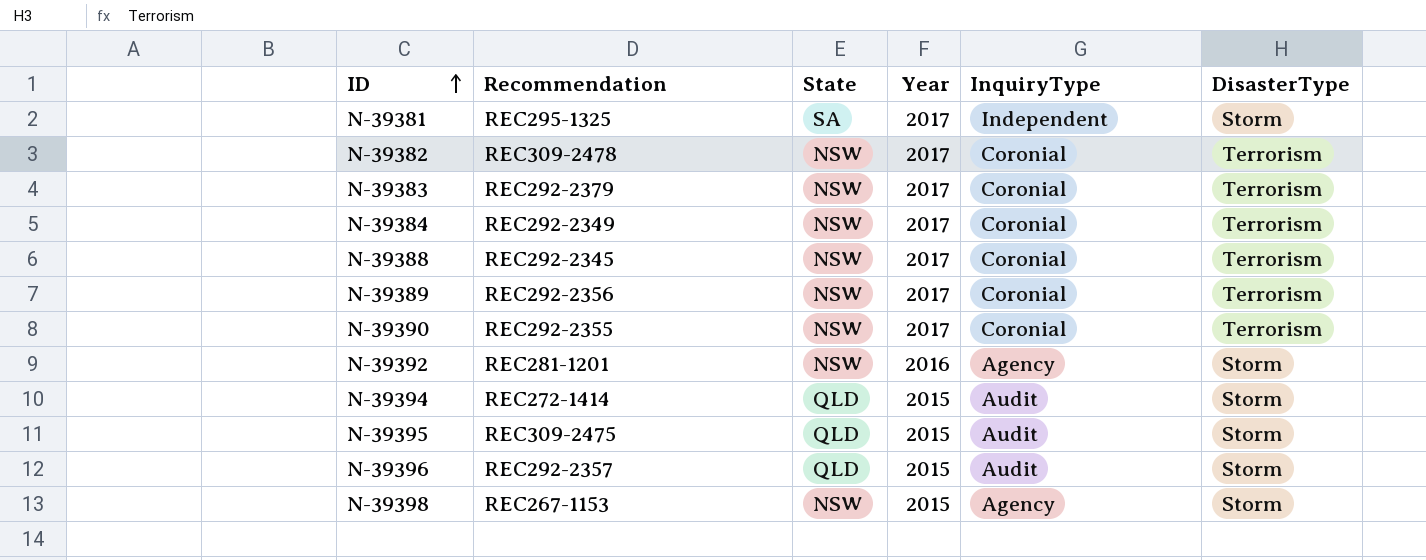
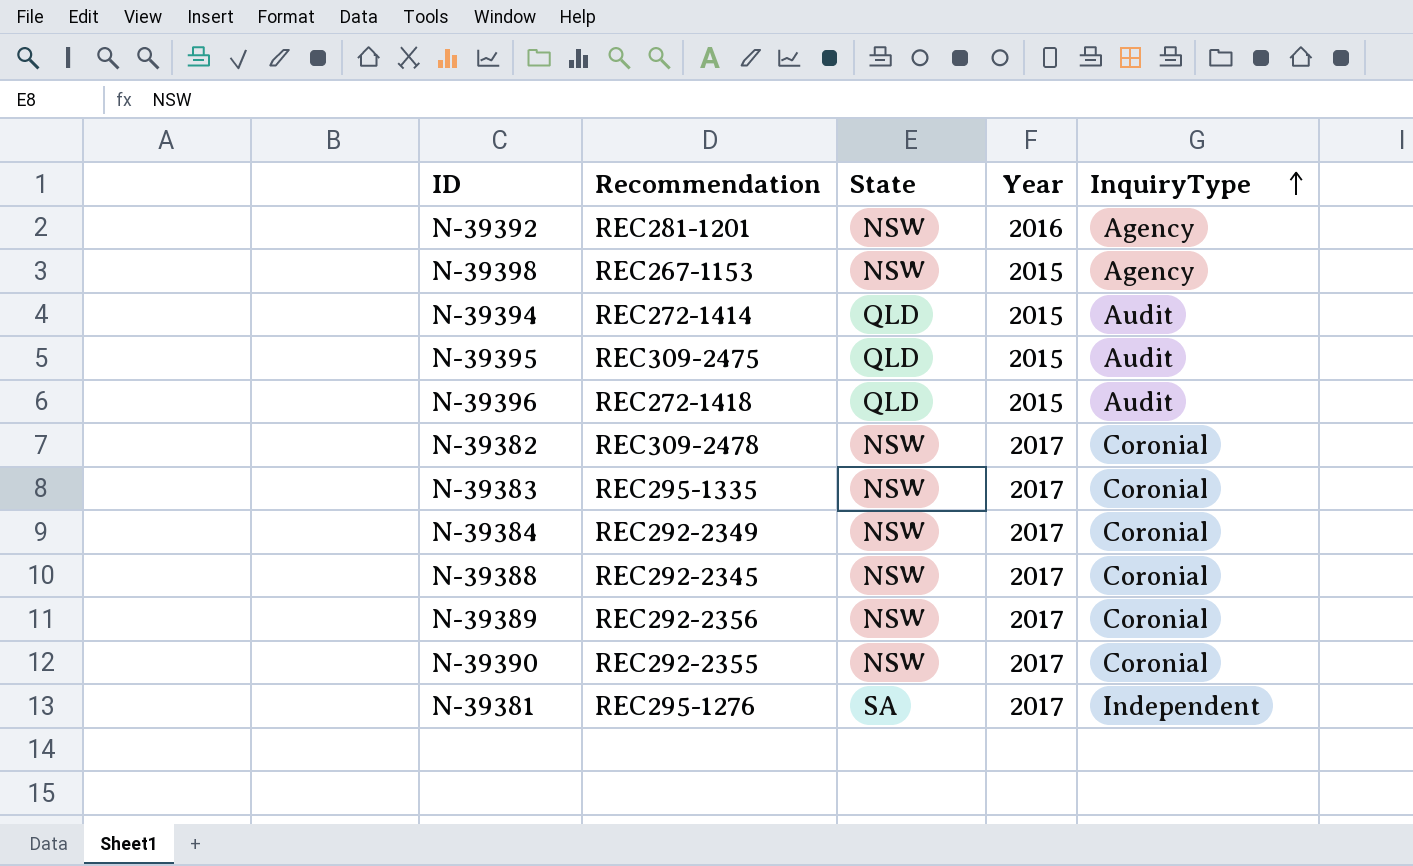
row order: ID ascending -> InquiryType ascending
column DisasterType | position: 6 -> none
N-39396 | Recommendation: REC292-2357 -> REC272-1418
N-39383 | Recommendation: REC292-2379 -> REC295-1335
N-39381 | Recommendation: REC295-1325 -> REC295-1276

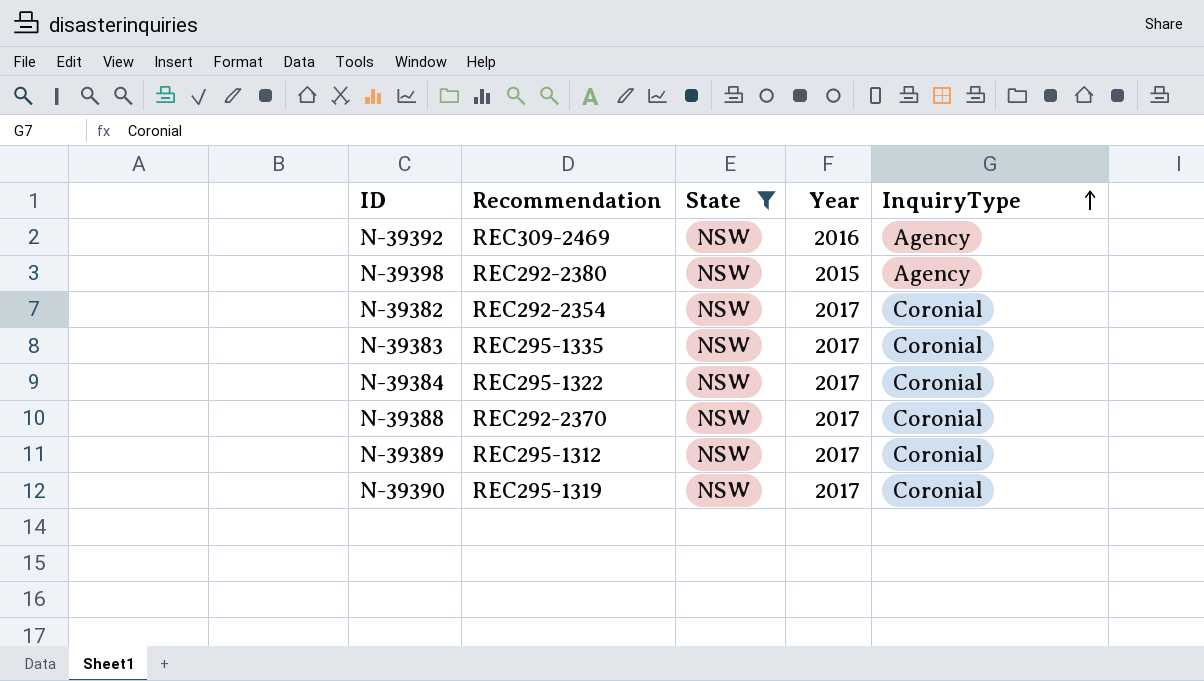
filter: none -> State = NSW
N-39392 | Recommendation: REC281-1201 -> REC309-2469
N-39398 | Recommendation: REC267-1153 -> REC292-2380
N-39382 | Recommendation: REC309-2478 -> REC292-2354
N-39384 | Recommendation: REC292-2349 -> REC295-1322
N-39388 | Recommendation: REC292-2345 -> REC292-2370
N-39389 | Recommendation: REC292-2356 -> REC295-1312
N-39390 | Recommendation: REC292-2355 -> REC295-1319

